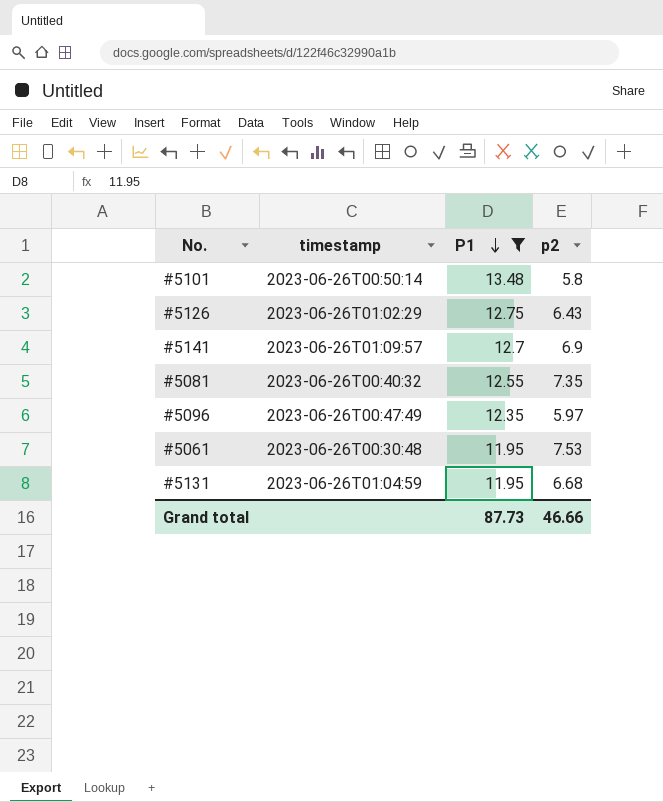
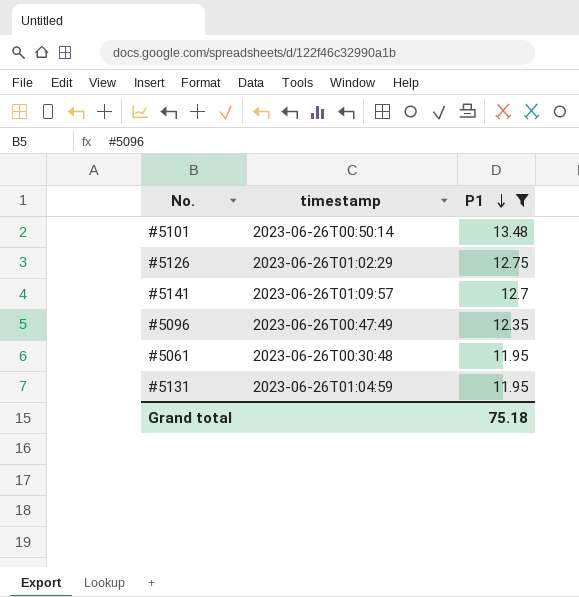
column p2 | position: 4 -> none
row #5081: 2023-06-26T00:40:32 | 12.55 | 7.35 -> none
Grand total | P1: 87.73 -> 75.18

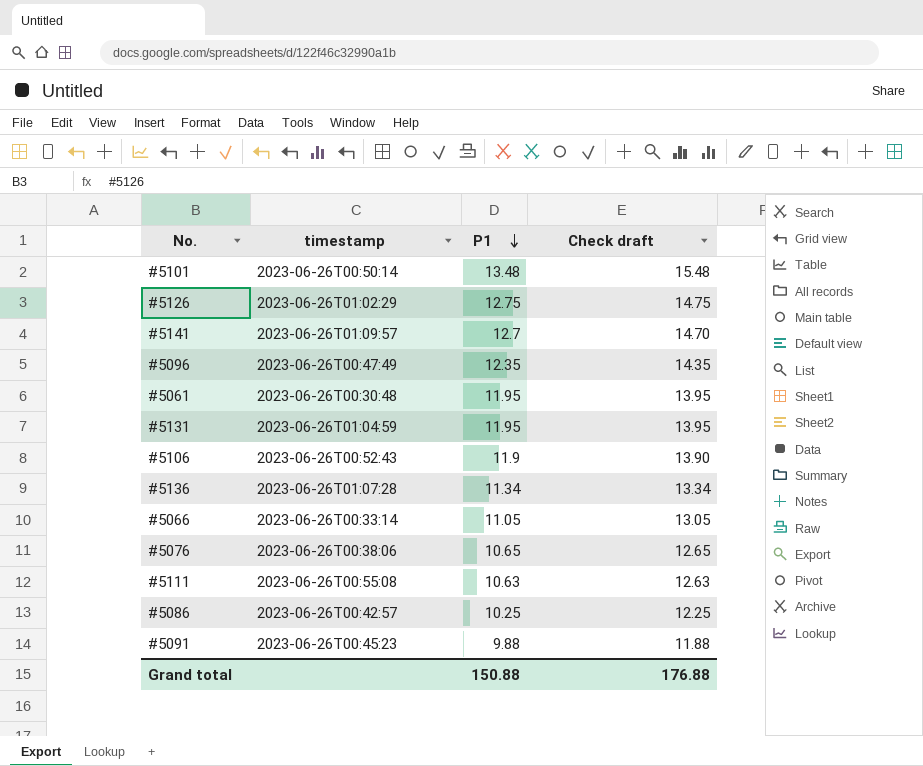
filter: P1 >= 11.95 -> none
column Check draft | formula: none -> [P1] + 2
Grand total | P1: 75.18 -> 150.88

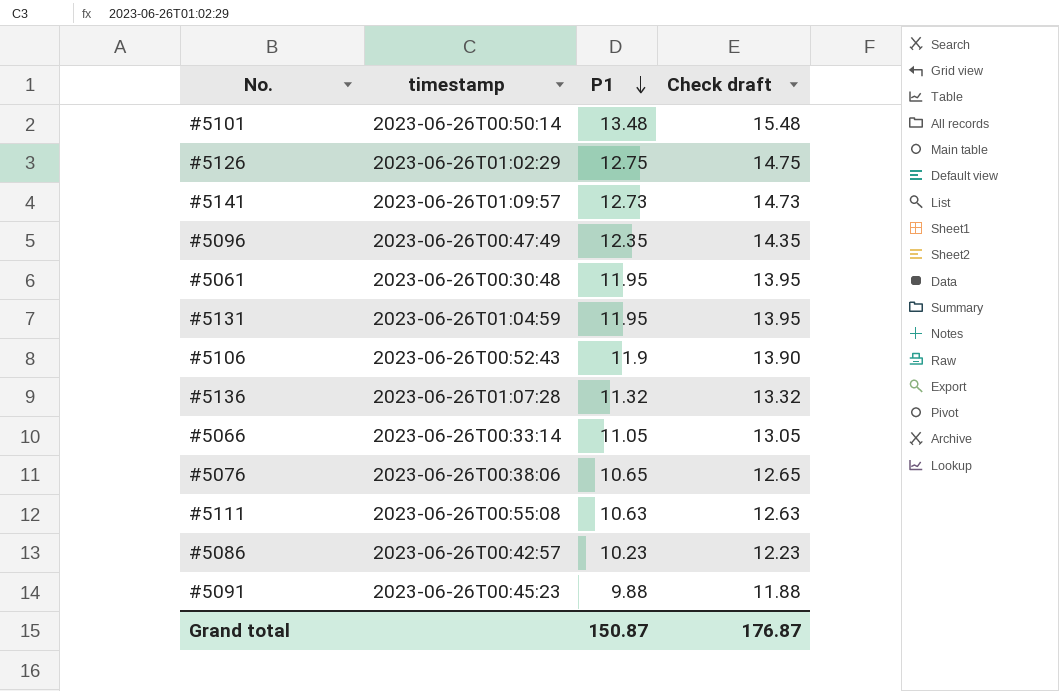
#5141 | P1: 12.7 -> 12.73
#5141 | Check draft: 14.70 -> 14.73
#5136 | P1: 11.34 -> 11.32
#5136 | Check draft: 13.34 -> 13.32
#5086 | P1: 10.25 -> 10.23
#5086 | Check draft: 12.25 -> 12.23
Grand total | P1: 150.88 -> 150.87
Grand total | Check draft: 176.88 -> 176.87

